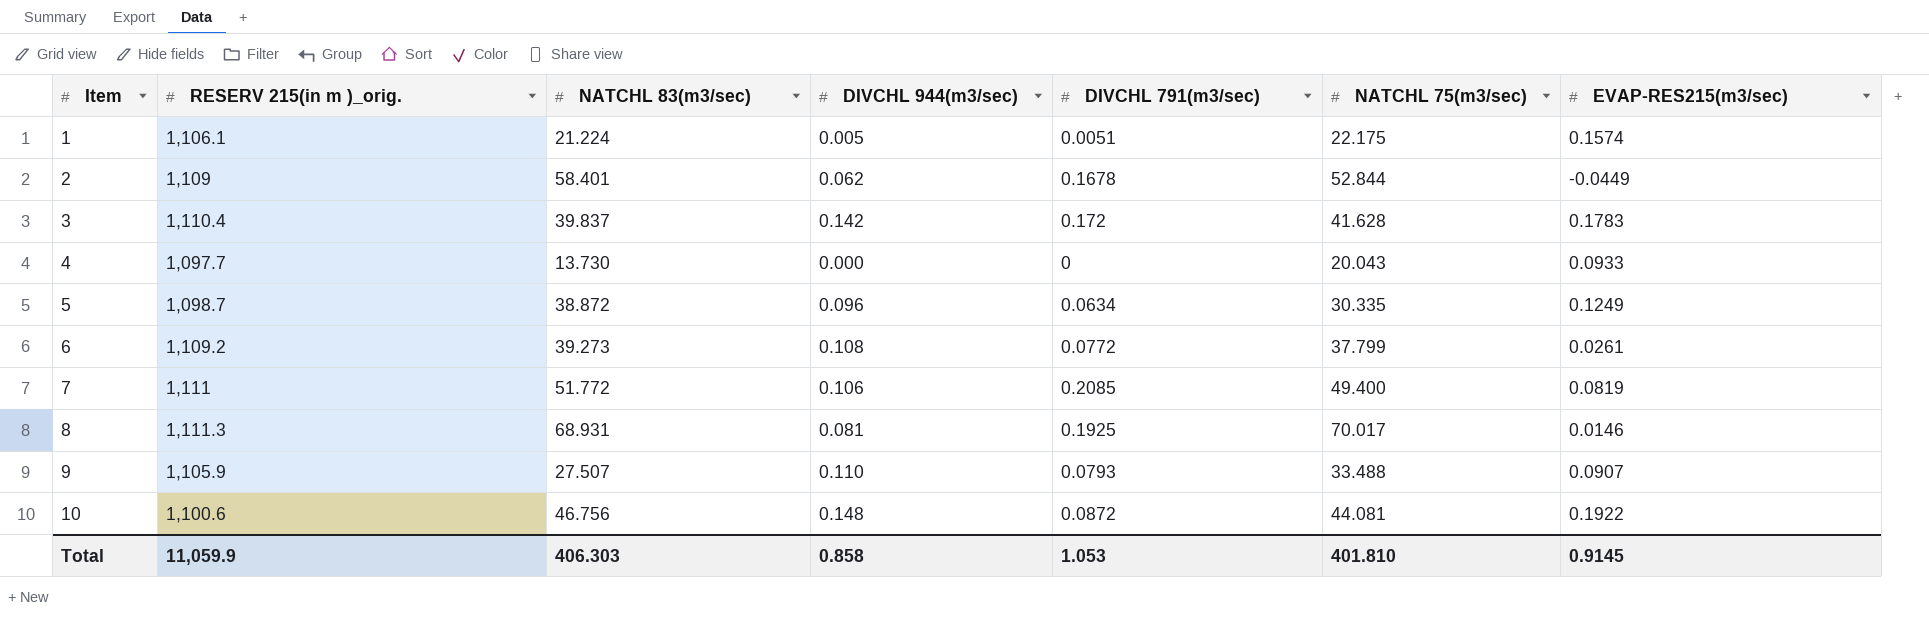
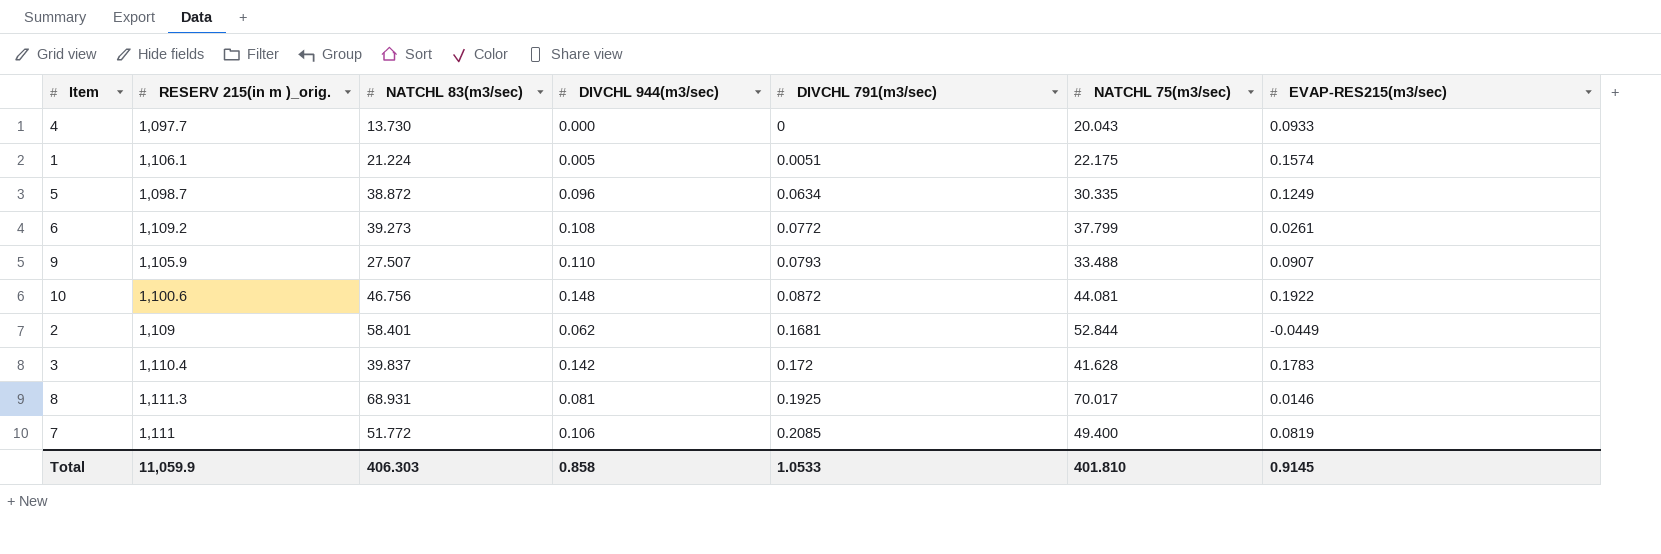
row order: Item ascending -> DIVCHL 791(m3/sec) ascending
2 | DIVCHL 791(m3/sec): 0.1678 -> 0.1681
Total | DIVCHL 791(m3/sec): 1.053 -> 1.0533

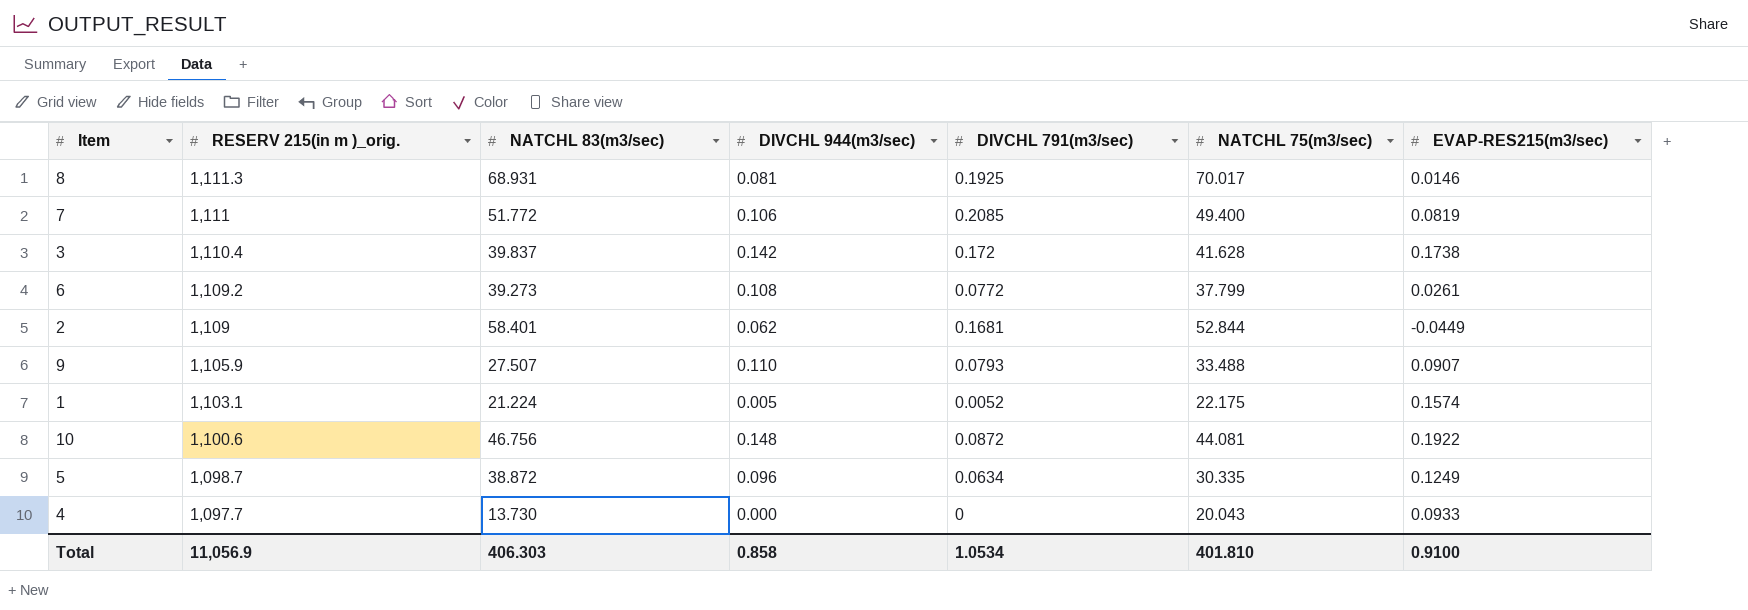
row order: DIVCHL 791(m3/sec) ascending -> RESERV 215(in m )_orig. descending
3 | EVAP-RES215(m3/sec): 0.1783 -> 0.1738
1 | RESERV 215(in m )_orig.: 1,106.1 -> 1,103.1
1 | DIVCHL 791(m3/sec): 0.0051 -> 0.0052
Total | RESERV 215(in m )_orig.: 11,059.9 -> 11,056.9
Total | DIVCHL 791(m3/sec): 1.0533 -> 1.0534
Total | EVAP-RES215(m3/sec): 0.9145 -> 0.9100

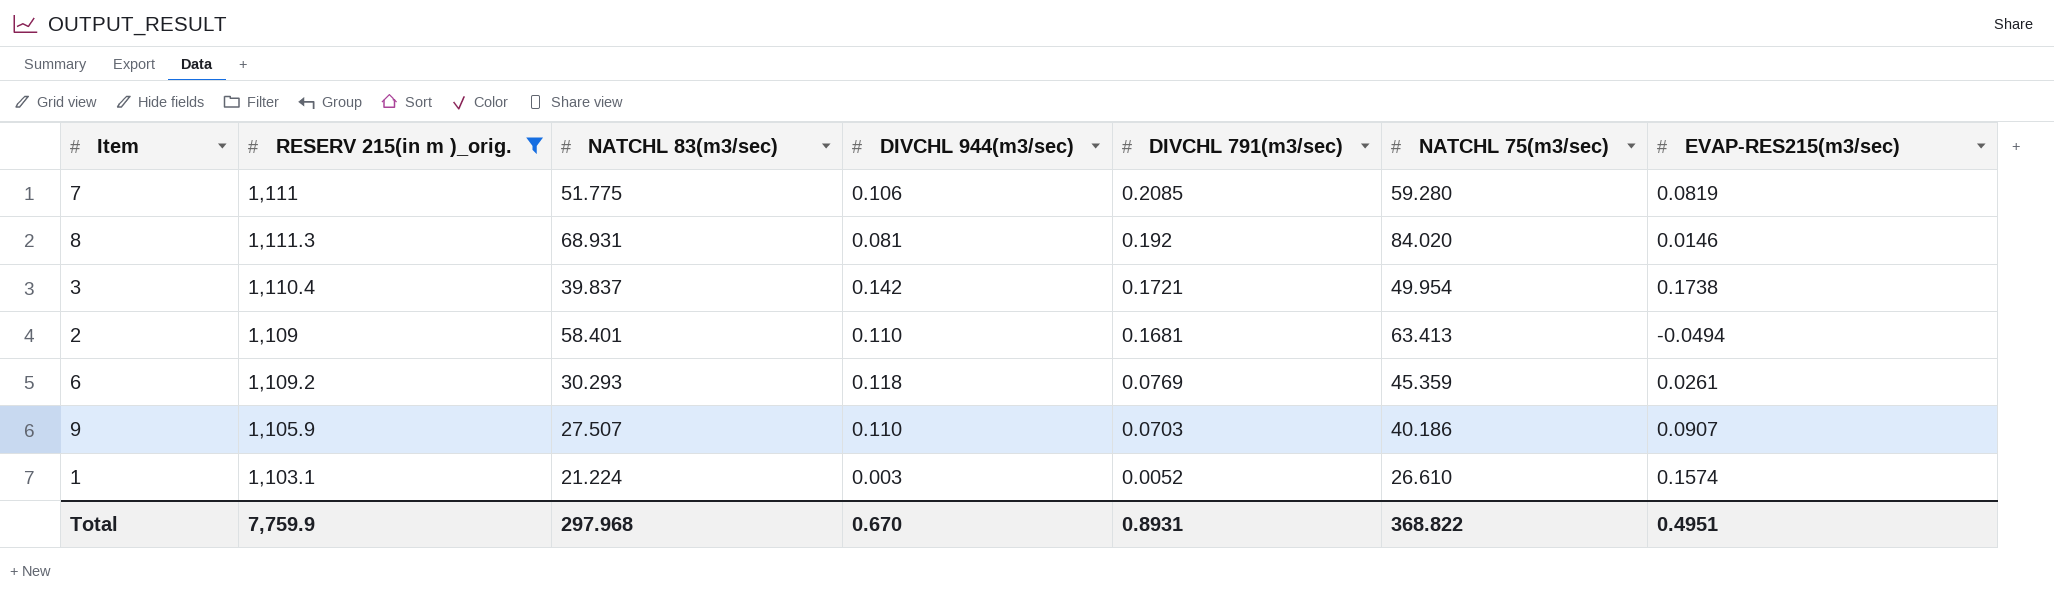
filter: none -> RESERV 215(in m )_orig. >= 1,103.1
row order: RESERV 215(in m )_orig. descending -> DIVCHL 791(m3/sec) descending
7 | NATCHL 83(m3/sec): 51.772 -> 51.775
7 | NATCHL 75(m3/sec): 49.400 -> 59.280
8 | DIVCHL 791(m3/sec): 0.1925 -> 0.192
8 | NATCHL 75(m3/sec): 70.017 -> 84.020
3 | DIVCHL 791(m3/sec): 0.172 -> 0.1721
3 | NATCHL 75(m3/sec): 41.628 -> 49.954
2 | DIVCHL 944(m3/sec): 0.062 -> 0.110
2 | NATCHL 75(m3/sec): 52.844 -> 63.413
2 | EVAP-RES215(m3/sec): -0.0449 -> -0.0494
6 | NATCHL 83(m3/sec): 39.273 -> 30.293
6 | DIVCHL 944(m3/sec): 0.108 -> 0.118
6 | DIVCHL 791(m3/sec): 0.0772 -> 0.0769
6 | NATCHL 75(m3/sec): 37.799 -> 45.359
9 | DIVCHL 791(m3/sec): 0.0793 -> 0.0703
9 | NATCHL 75(m3/sec): 33.488 -> 40.186
1 | DIVCHL 944(m3/sec): 0.005 -> 0.003
1 | NATCHL 75(m3/sec): 22.175 -> 26.610
Total | RESERV 215(in m )_orig.: 11,056.9 -> 7,759.9
Total | NATCHL 83(m3/sec): 406.303 -> 297.968
Total | DIVCHL 944(m3/sec): 0.858 -> 0.670
Total | DIVCHL 791(m3/sec): 1.0534 -> 0.8931
Total | NATCHL 75(m3/sec): 401.810 -> 368.822
Total | EVAP-RES215(m3/sec): 0.9100 -> 0.4951

